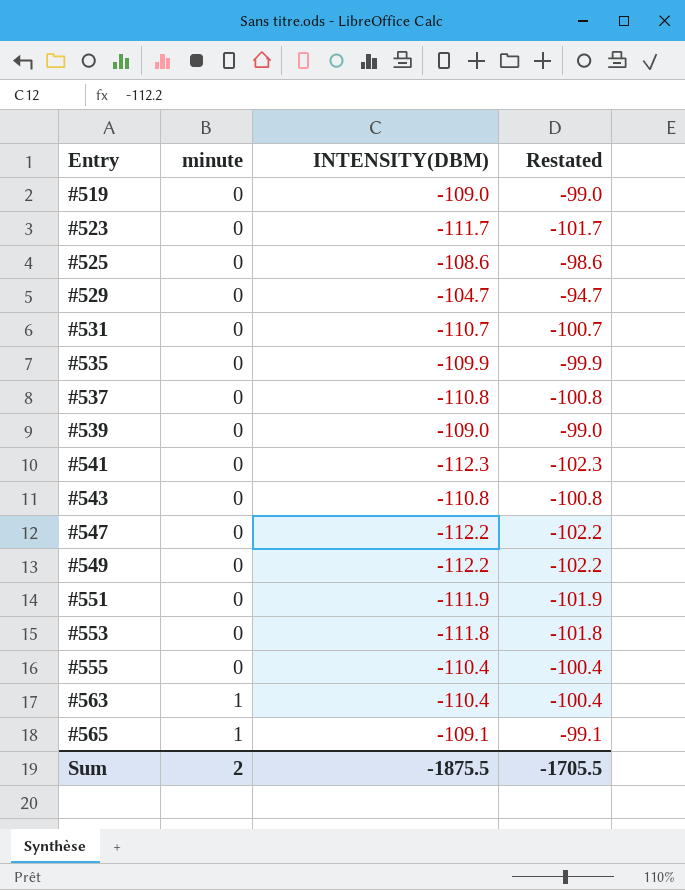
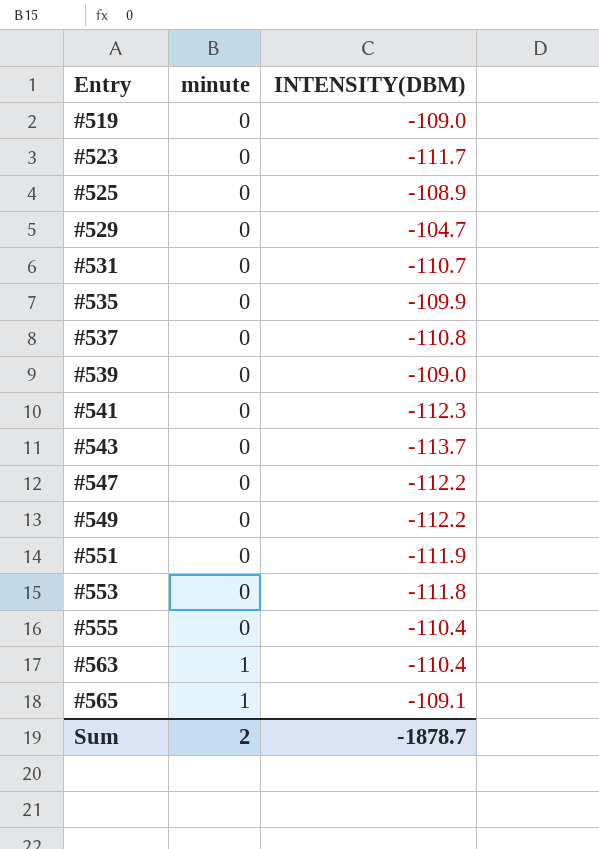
column Restated | formula: [INTENSITY(DBM)] + 10 -> none
#525 | INTENSITY(DBM): -108.6 -> -108.9
#543 | INTENSITY(DBM): -110.8 -> -113.7
Sum | INTENSITY(DBM): -1875.5 -> -1878.7

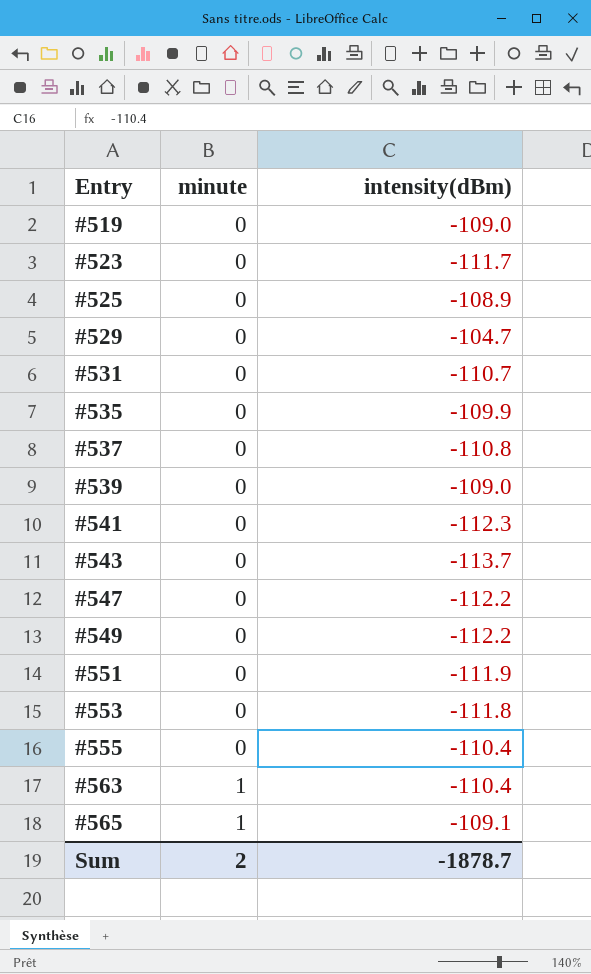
column name: INTENSITY(DBM) -> intensity(dBm)

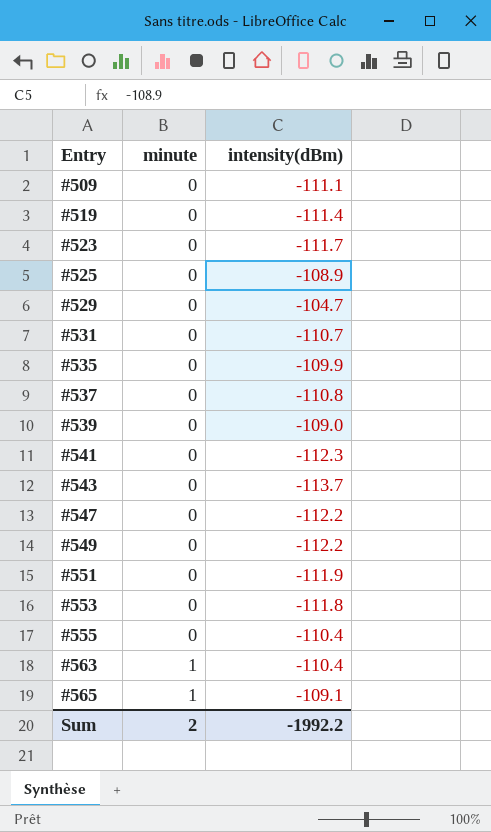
row #509: none -> 0 | -111.1
#519 | intensity(dBm): -109.0 -> -111.4
Sum | intensity(dBm): -1878.7 -> -1992.2

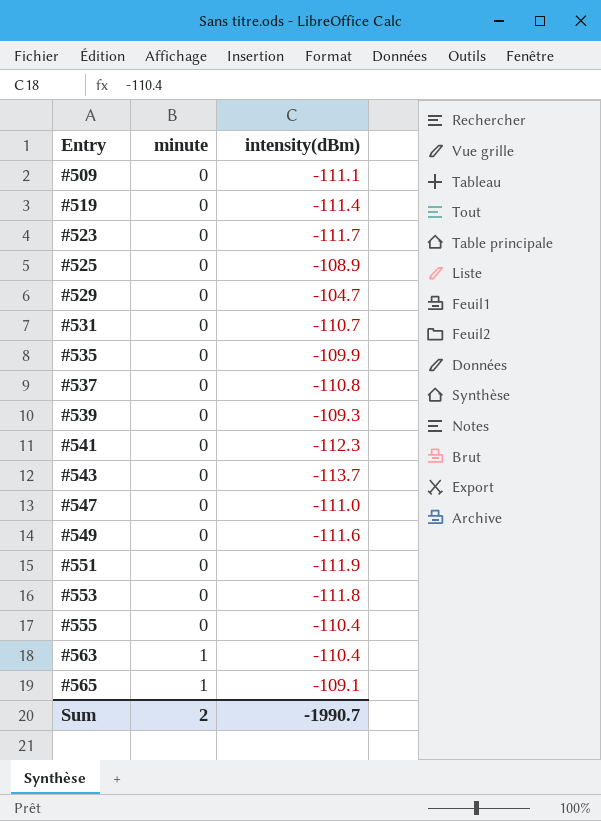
#539 | intensity(dBm): -109.0 -> -109.3
#547 | intensity(dBm): -112.2 -> -111.0
#549 | intensity(dBm): -112.2 -> -111.6
Sum | intensity(dBm): -1992.2 -> -1990.7

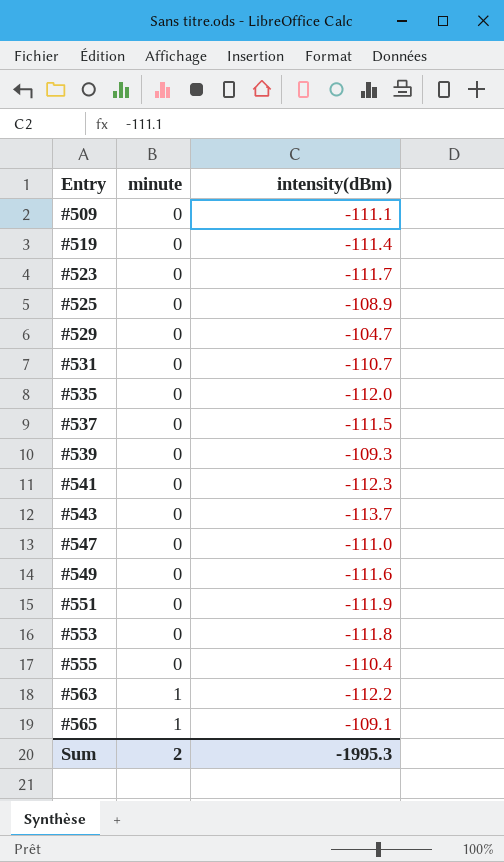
#535 | intensity(dBm): -109.9 -> -112.0
#537 | intensity(dBm): -110.8 -> -111.5
#563 | intensity(dBm): -110.4 -> -112.2
Sum | intensity(dBm): -1990.7 -> -1995.3

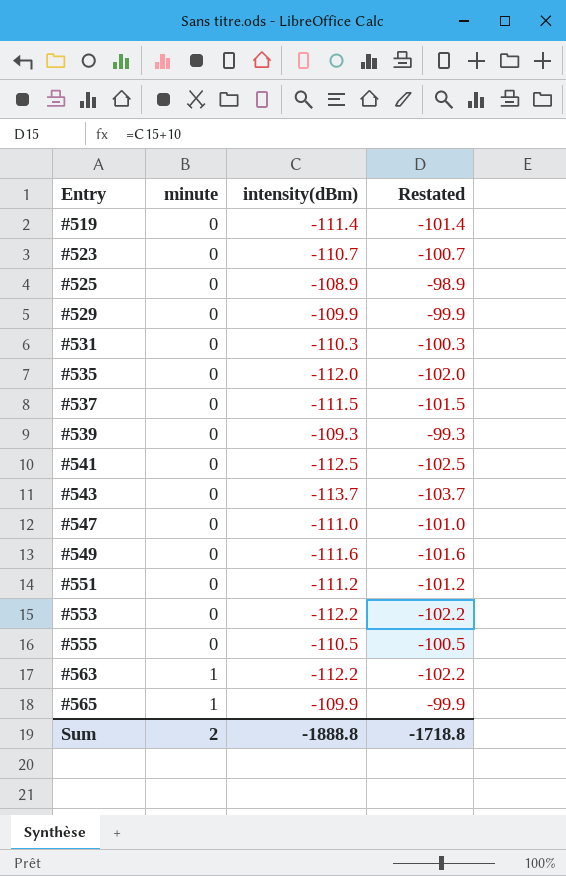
column Restated | formula: none -> [intensity(dBm)] + 10
row #509: 0 | -111.1 -> none
#523 | intensity(dBm): -111.7 -> -110.7
#529 | intensity(dBm): -104.7 -> -109.9
#531 | intensity(dBm): -110.7 -> -110.3
#541 | intensity(dBm): -112.3 -> -112.5
#551 | intensity(dBm): -111.9 -> -111.2
#553 | intensity(dBm): -111.8 -> -112.2
#555 | intensity(dBm): -110.4 -> -110.5
#565 | intensity(dBm): -109.1 -> -109.9
Sum | intensity(dBm): -1995.3 -> -1888.8

